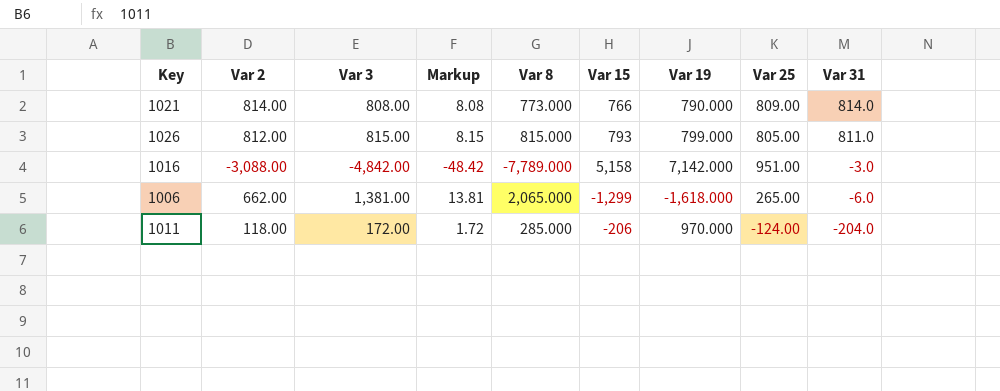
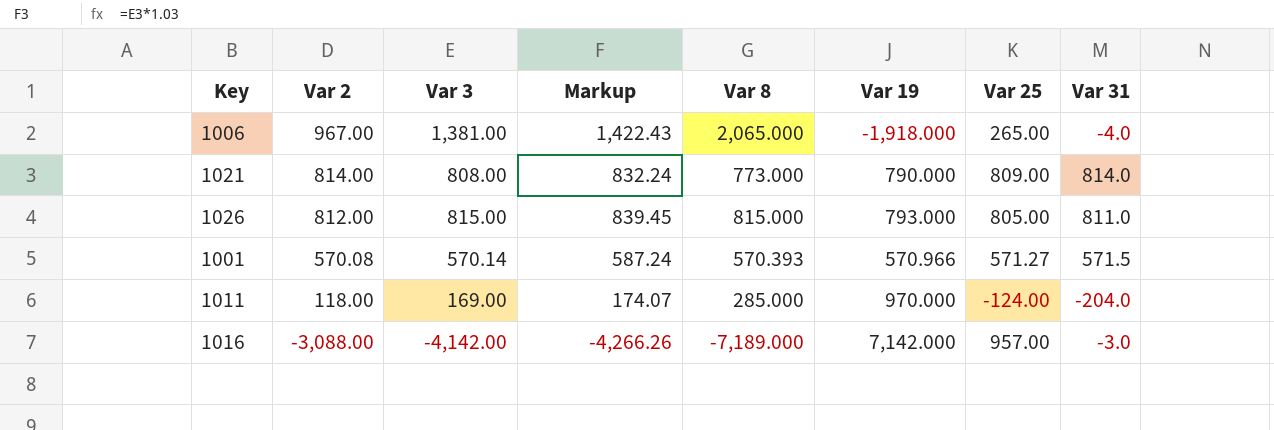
row order: Var 31 descending -> Var 2 descending
column Var 15 | position: 6 -> none
column Markup | formula: [Var 3] * 0.01 -> [Var 3] * 1.03
1006 | Var 2: 662.00 -> 967.00
1006 | Var 19: -1,618.000 -> -1,918.000
1006 | Var 31: -6.0 -> -4.0
1026 | Var 19: 799.000 -> 793.000
row 1001: none -> 570.08 | 570.14 | 587.24 | 570.393 | 570.966 | 571.27 | 571.5
1011 | Var 3: 172.00 -> 169.00
1016 | Var 3: -4,842.00 -> -4,142.00
1016 | Var 8: -7,789.000 -> -7,189.000
1016 | Var 25: 951.00 -> 957.00

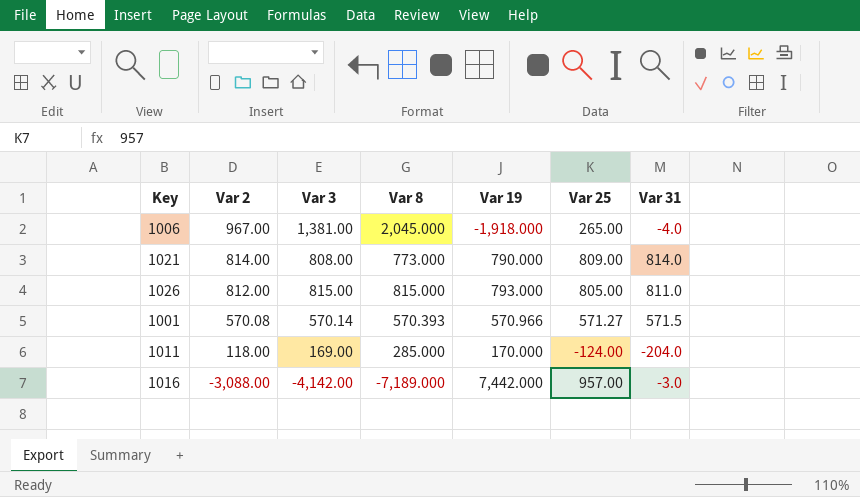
column Markup | formula: [Var 3] * 1.03 -> none
1006 | Var 8: 2,065.000 -> 2,045.000
1011 | Var 19: 970.000 -> 170.000
1016 | Var 19: 7,142.000 -> 7,442.000

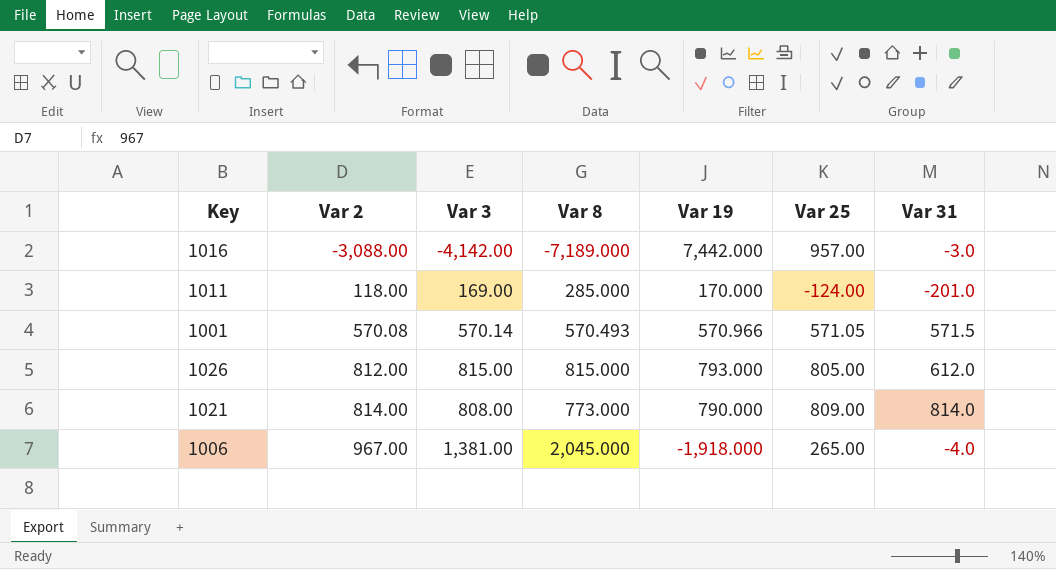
row order: Var 2 descending -> Var 2 ascending
1011 | Var 31: -204.0 -> -201.0
1001 | Var 8: 570.393 -> 570.493
1001 | Var 25: 571.27 -> 571.05
1026 | Var 31: 811.0 -> 612.0

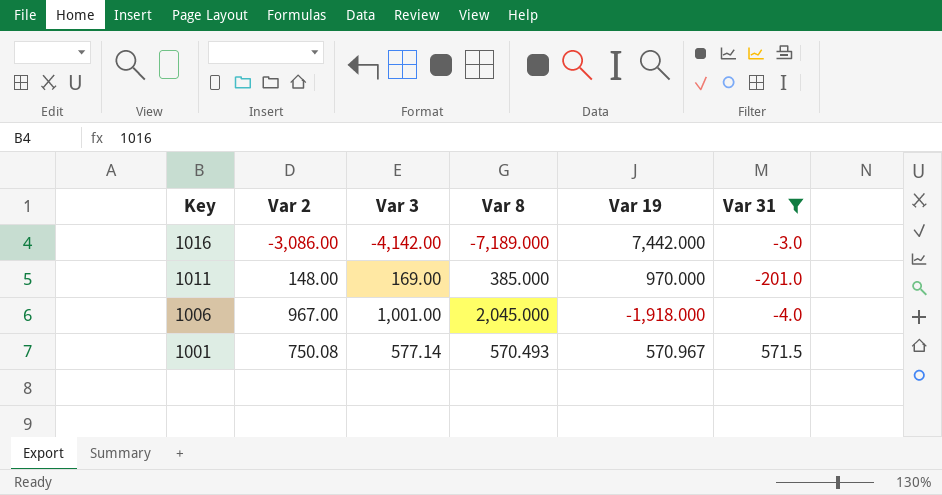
filter: none -> Var 31 <= 571.5
row order: Var 2 ascending -> Key descending
column Var 25 | position: 6 -> none
1016 | Var 2: -3,088.00 -> -3,086.00
1011 | Var 2: 118.00 -> 148.00
1011 | Var 8: 285.000 -> 385.000
1011 | Var 19: 170.000 -> 970.000
1006 | Var 3: 1,381.00 -> 1,001.00
1001 | Var 2: 570.08 -> 750.08
1001 | Var 3: 570.14 -> 577.14
1001 | Var 19: 570.966 -> 570.967

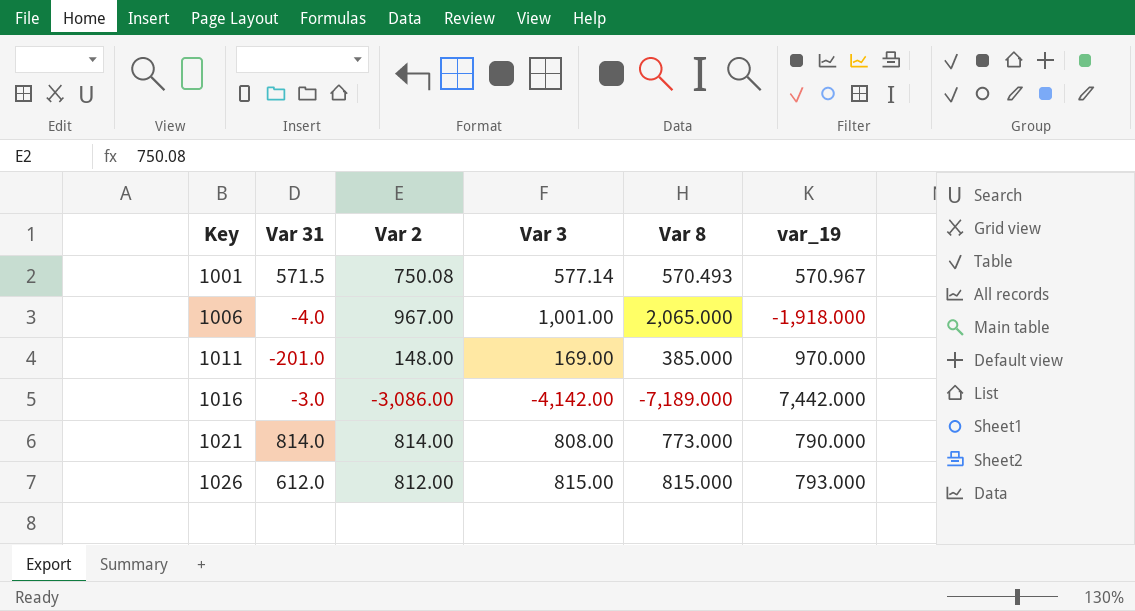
filter: Var 31 <= 571.5 -> none
row order: Key descending -> Key ascending
column Var 31 | position: 6 -> 2
column name: Var 19 -> var_19
1006 | Var 8: 2,045.000 -> 2,065.000

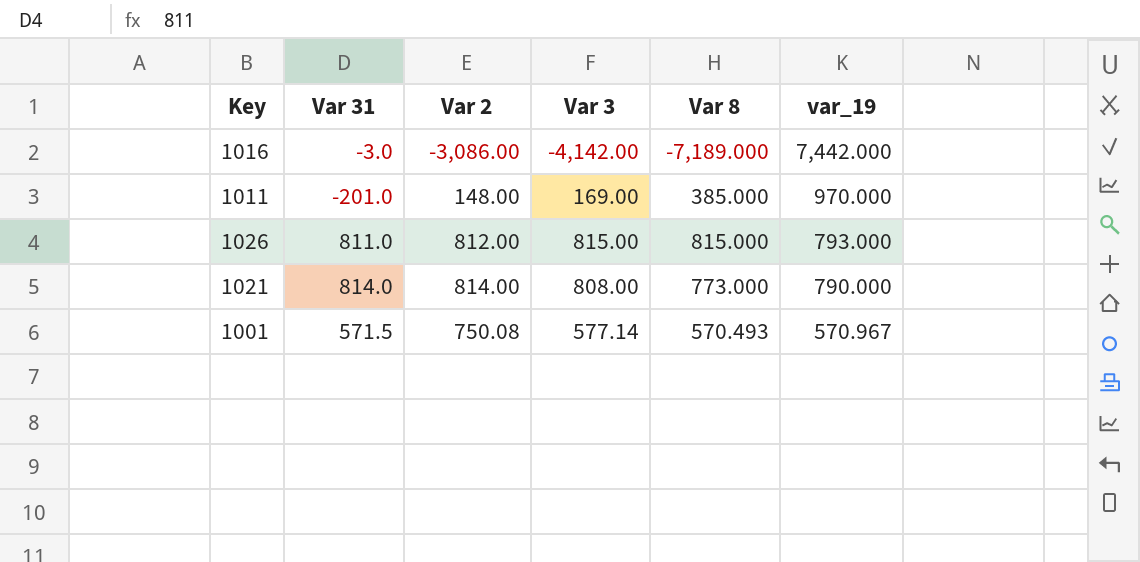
row order: Key ascending -> var_19 descending
row 1006: -4.0 | 967.00 | 1,001.00 | 2,065.000 | -1,918.000 -> none
1026 | Var 31: 612.0 -> 811.0

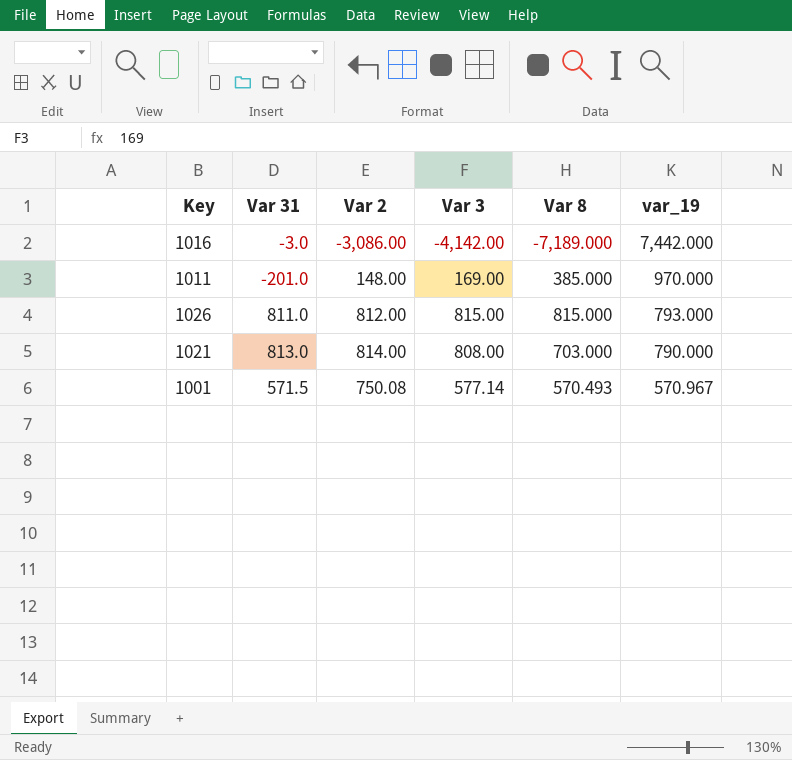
1021 | Var 31: 814.0 -> 813.0
1021 | Var 8: 773.000 -> 703.000

